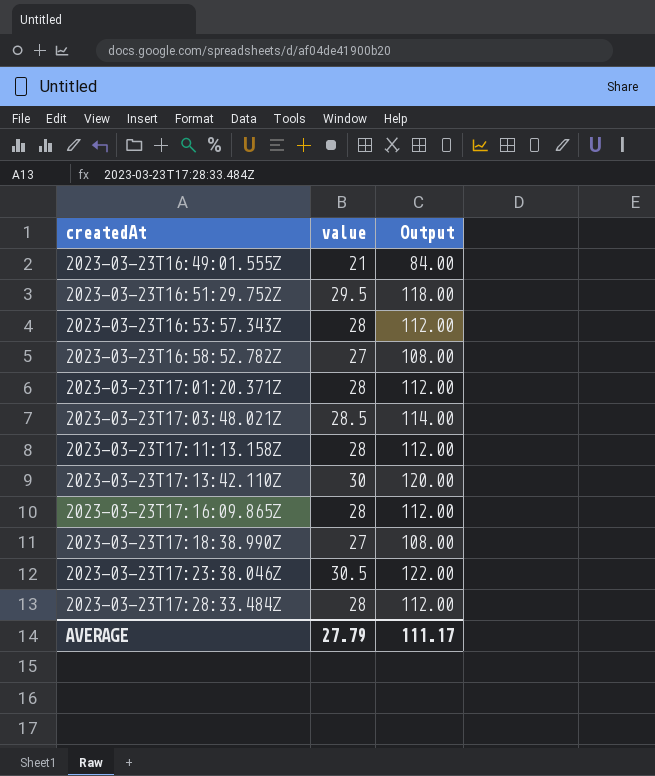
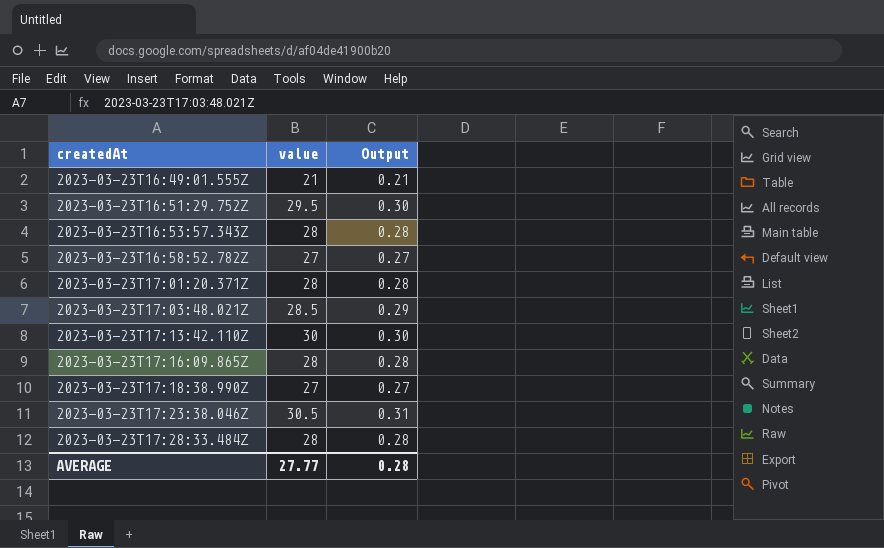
column Output | formula: [value] * 4 -> [value] * 0.01
row 2023-03-23T17:11:13.158Z: 28 | 112.00 -> none
AVERAGE | value: 27.79 -> 27.77
AVERAGE | Output: 111.17 -> 0.28

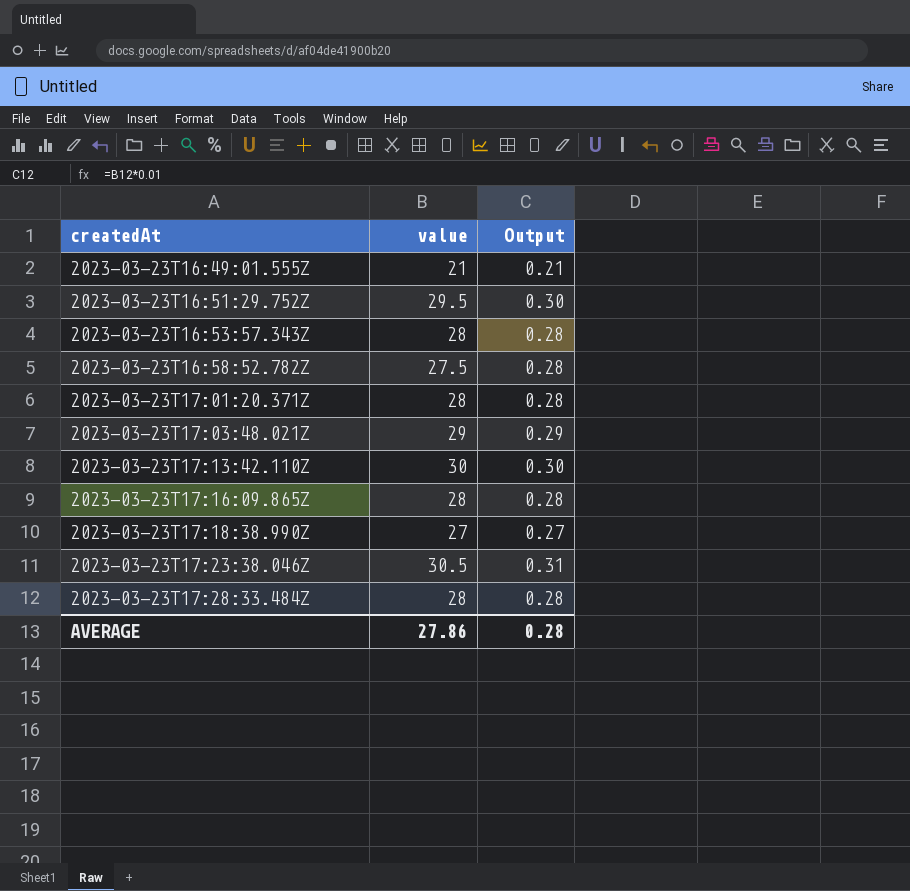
2023-03-23T16:58:52.782Z | value: 27 -> 27.5
2023-03-23T16:58:52.782Z | Output: 0.27 -> 0.28
2023-03-23T17:03:48.021Z | value: 28.5 -> 29
AVERAGE | value: 27.77 -> 27.86

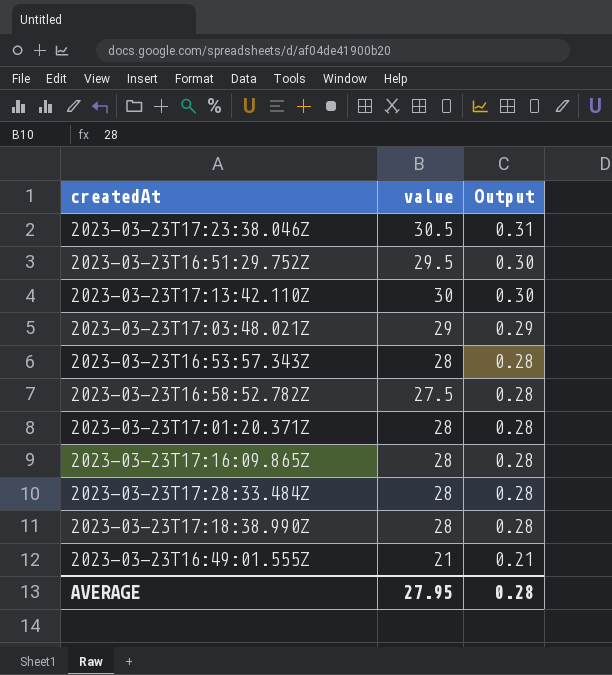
row order: createdAt ascending -> Output descending
2023-03-23T17:18:38.990Z | value: 27 -> 28
2023-03-23T17:18:38.990Z | Output: 0.27 -> 0.28
AVERAGE | value: 27.86 -> 27.95

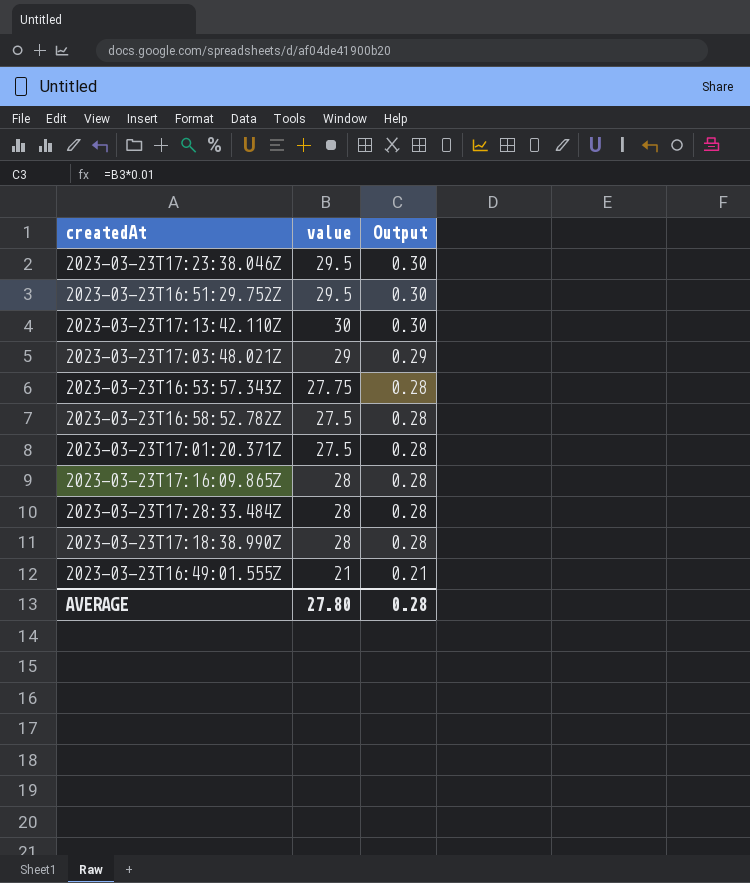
2023-03-23T17:23:38.046Z | value: 30.5 -> 29.5
2023-03-23T17:23:38.046Z | Output: 0.31 -> 0.30
2023-03-23T16:53:57.343Z | value: 28 -> 27.75
2023-03-23T17:01:20.371Z | value: 28 -> 27.5
AVERAGE | value: 27.95 -> 27.80

